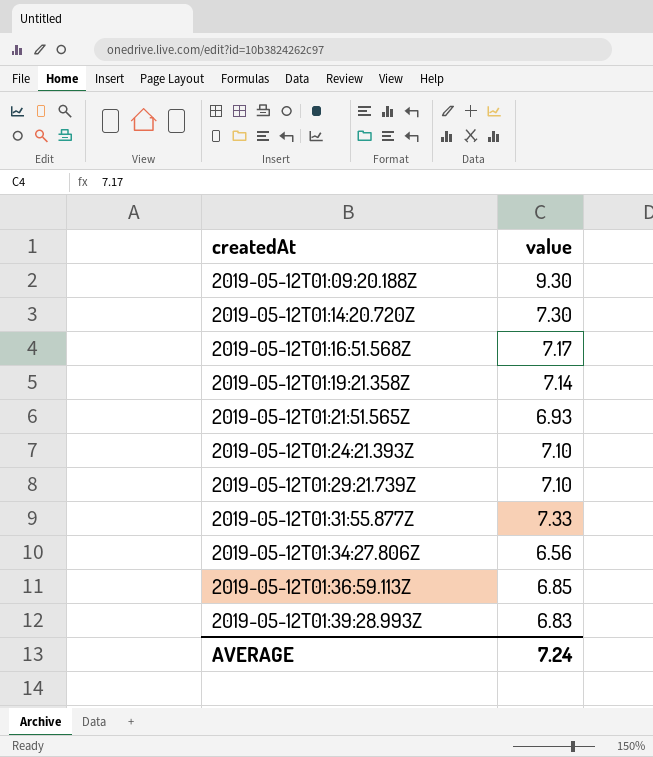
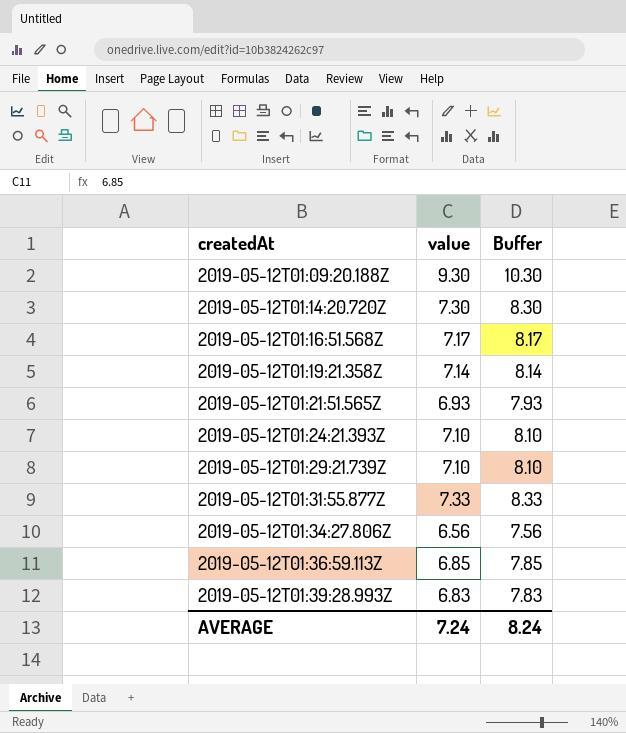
column Buffer | formula: none -> [value] + 1

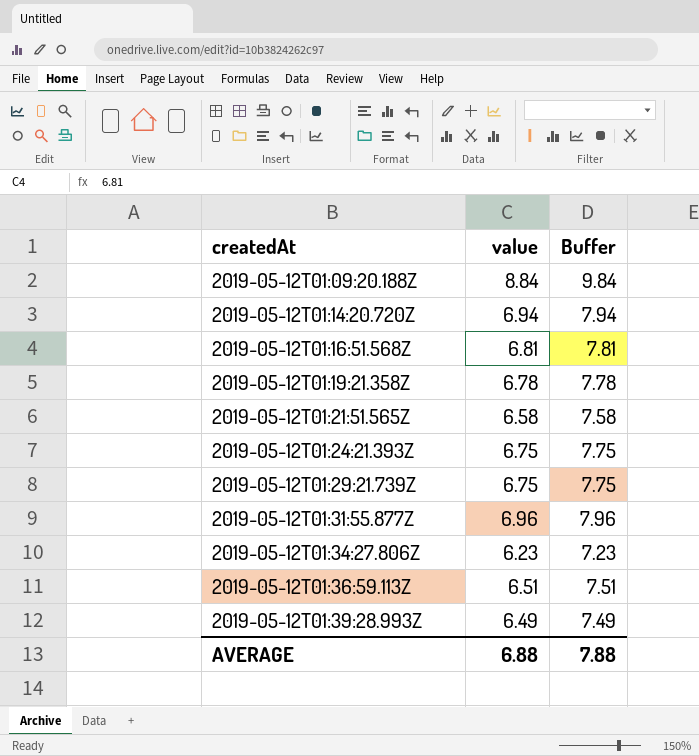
2019-05-12T01:09:20.188Z | value: 9.30 -> 8.84
2019-05-12T01:09:20.188Z | Buffer: 10.30 -> 9.84
2019-05-12T01:14:20.720Z | value: 7.30 -> 6.94
2019-05-12T01:14:20.720Z | Buffer: 8.30 -> 7.94
2019-05-12T01:16:51.568Z | value: 7.17 -> 6.81
2019-05-12T01:16:51.568Z | Buffer: 8.17 -> 7.81
2019-05-12T01:19:21.358Z | value: 7.14 -> 6.78
2019-05-12T01:19:21.358Z | Buffer: 8.14 -> 7.78
2019-05-12T01:21:51.565Z | value: 6.93 -> 6.58
2019-05-12T01:21:51.565Z | Buffer: 7.93 -> 7.58
2019-05-12T01:24:21.393Z | value: 7.10 -> 6.75
2019-05-12T01:24:21.393Z | Buffer: 8.10 -> 7.75
2019-05-12T01:29:21.739Z | value: 7.10 -> 6.75
2019-05-12T01:29:21.739Z | Buffer: 8.10 -> 7.75
2019-05-12T01:31:55.877Z | value: 7.33 -> 6.96
2019-05-12T01:31:55.877Z | Buffer: 8.33 -> 7.96
2019-05-12T01:34:27.806Z | value: 6.56 -> 6.23
2019-05-12T01:34:27.806Z | Buffer: 7.56 -> 7.23
2019-05-12T01:36:59.113Z | value: 6.85 -> 6.51
2019-05-12T01:36:59.113Z | Buffer: 7.85 -> 7.51
2019-05-12T01:39:28.993Z | value: 6.83 -> 6.49
2019-05-12T01:39:28.993Z | Buffer: 7.83 -> 7.49
AVERAGE | value: 7.24 -> 6.88
AVERAGE | Buffer: 8.24 -> 7.88

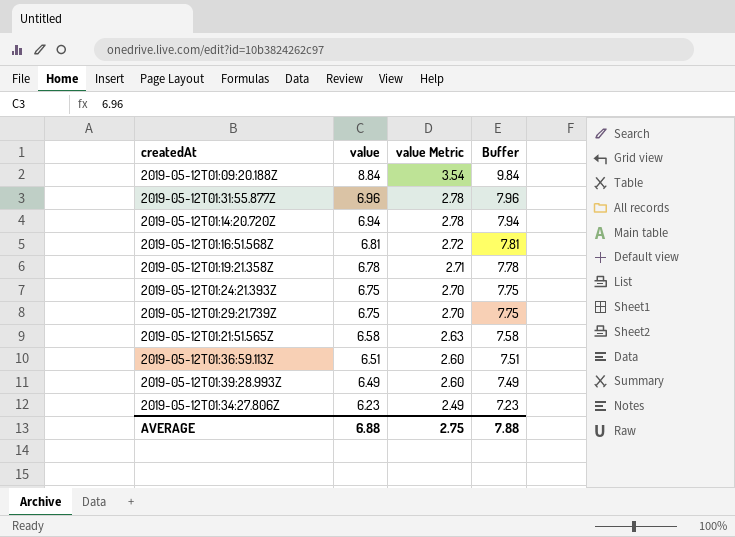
row order: createdAt ascending -> value descending
column value Metric | formula: none -> [value] * 0.4

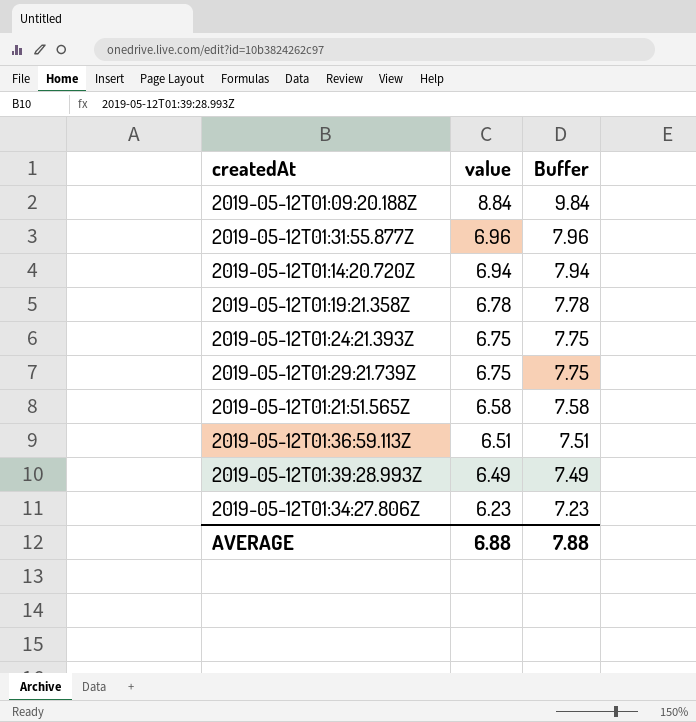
column value Metric | formula: [value] * 0.4 -> none
row 2019-05-12T01:16:51.568Z: 6.81 | 2.72 | 7.81 -> none

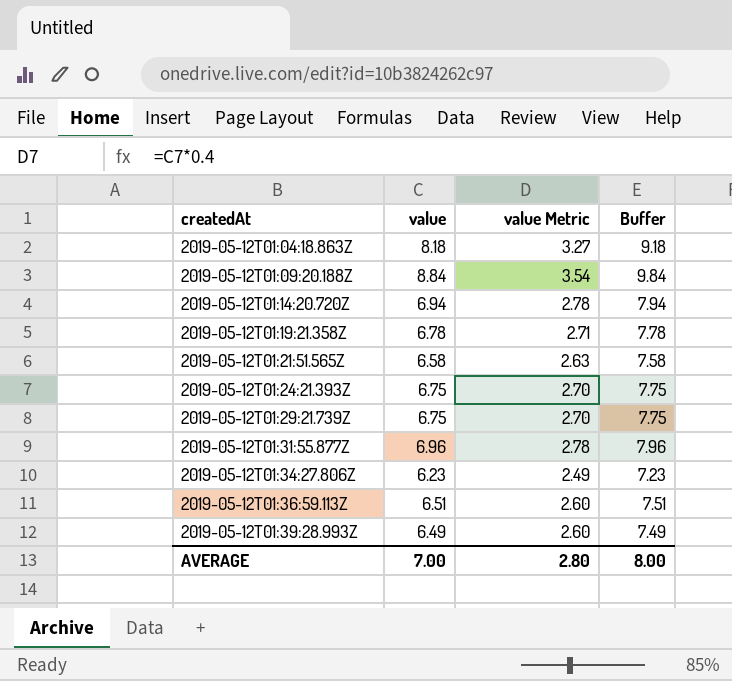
row order: value descending -> createdAt ascending
column value Metric | formula: none -> [value] * 0.4
row 2019-05-12T01:04:18.863Z: none -> 8.18 | 3.27 | 9.18
AVERAGE | value: 6.88 -> 7.00
AVERAGE | Buffer: 7.88 -> 8.00

